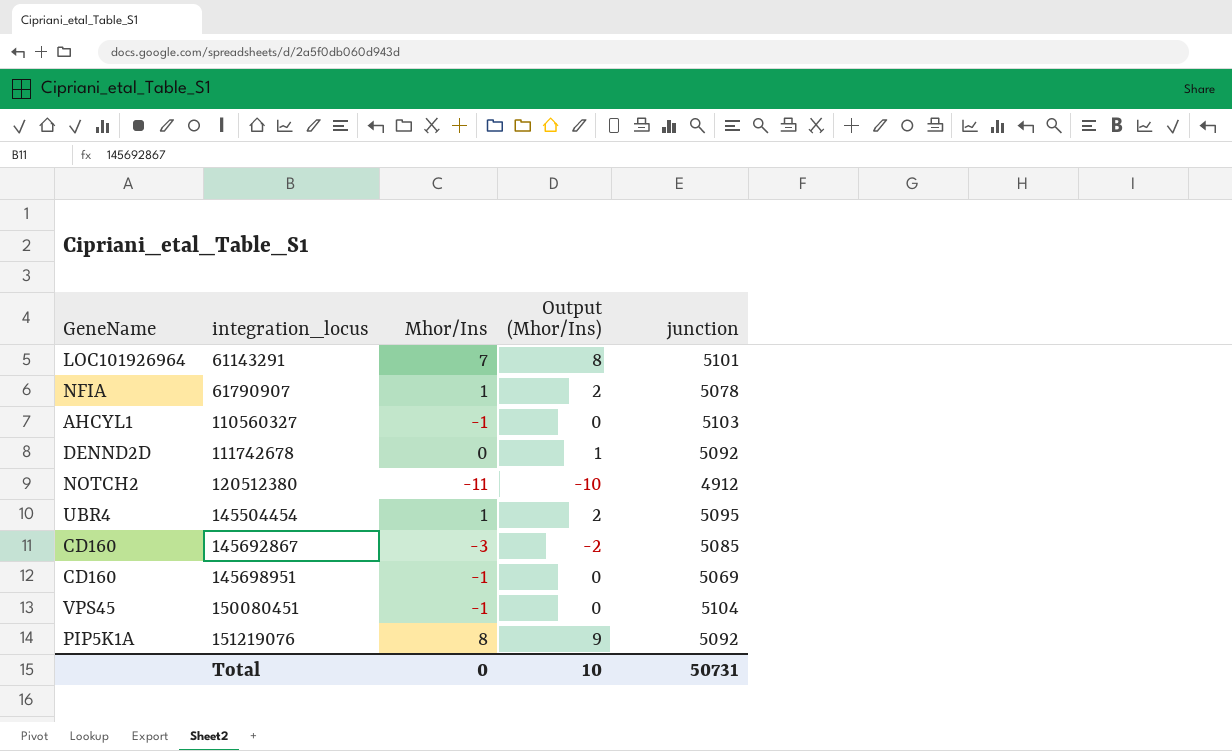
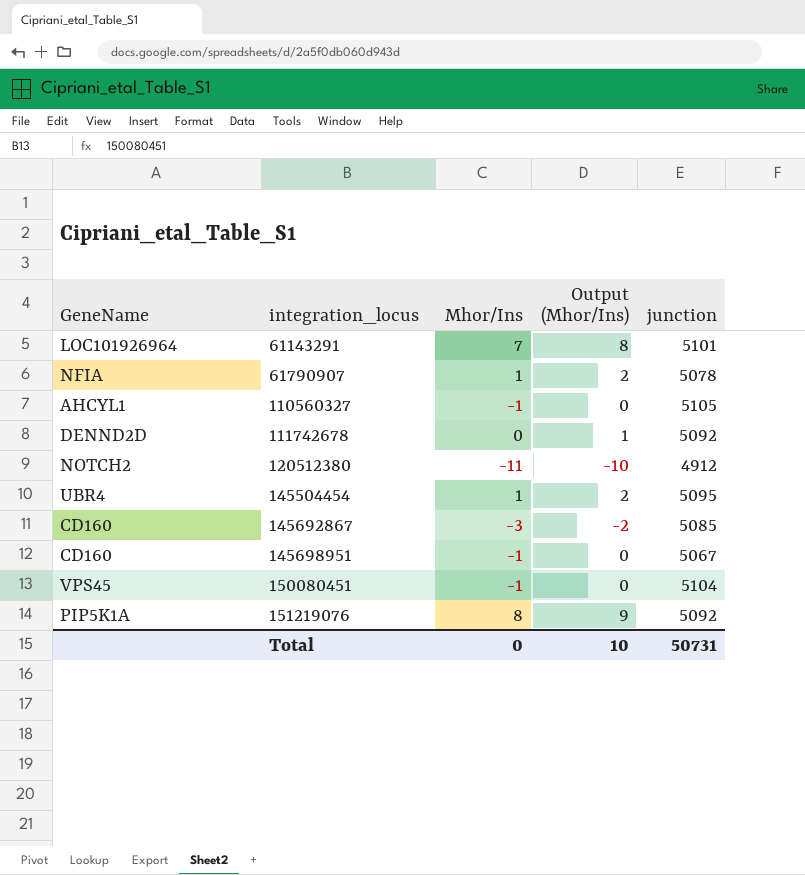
110560327 | junction: 5103 -> 5105
145698951 | junction: 5069 -> 5067

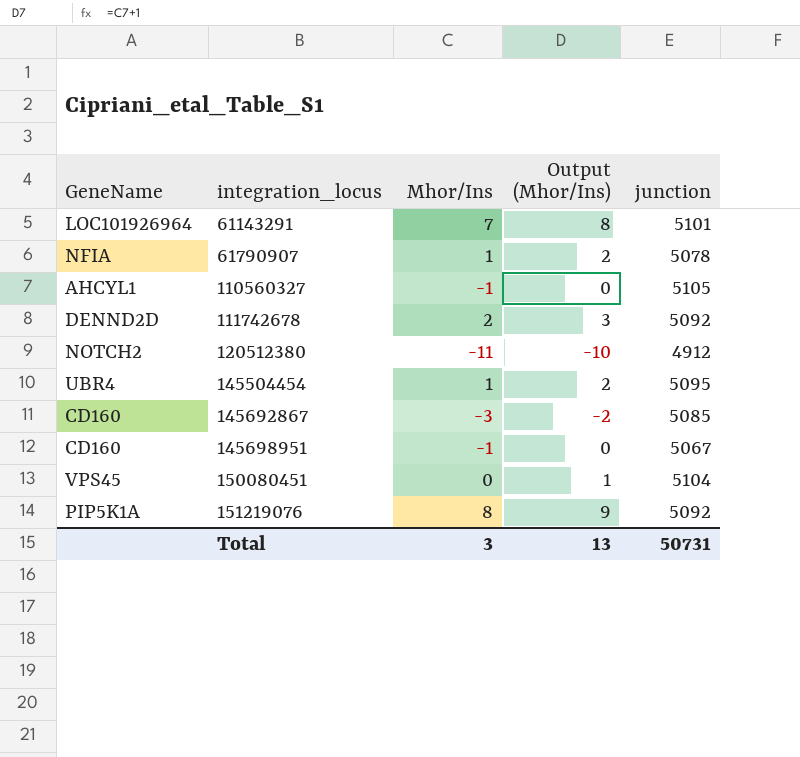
111742678 | Mhor/Ins: 0 -> 2
111742678 | Output (Mhor/Ins): 1 -> 3
150080451 | Mhor/Ins: -1 -> 0
150080451 | Output (Mhor/Ins): 0 -> 1
Total | Mhor/Ins: 0 -> 3
Total | Output (Mhor/Ins): 10 -> 13

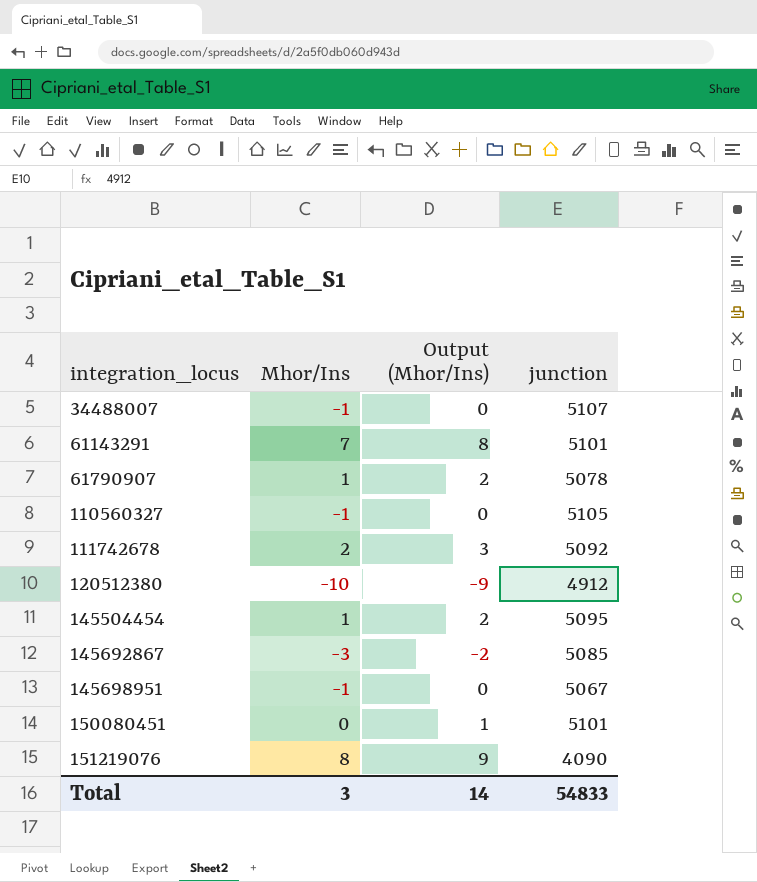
column GeneName | position: 1 -> none
row 34488007: none -> -1 | 0 | 5107
120512380 | Mhor/Ins: -11 -> -10
120512380 | Output (Mhor/Ins): -10 -> -9
150080451 | junction: 5104 -> 5101
151219076 | junction: 5092 -> 4090
Total | Output (Mhor/Ins): 13 -> 14
Total | junction: 50731 -> 54833

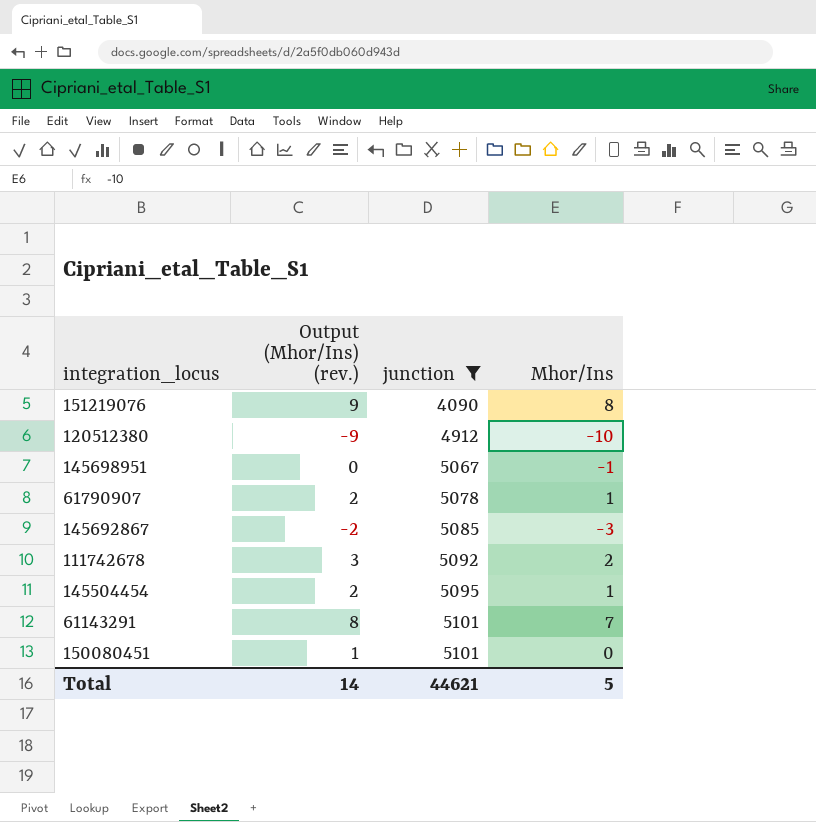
filter: none -> junction <= 5101
row order: integration_locus ascending -> junction ascending
column name: Output (Mhor/Ins) -> Output (Mhor/Ins) (rev.)
column Mhor/Ins | position: 2 -> 4
Total | junction: 54833 -> 44621
Total | Mhor/Ins: 3 -> 5

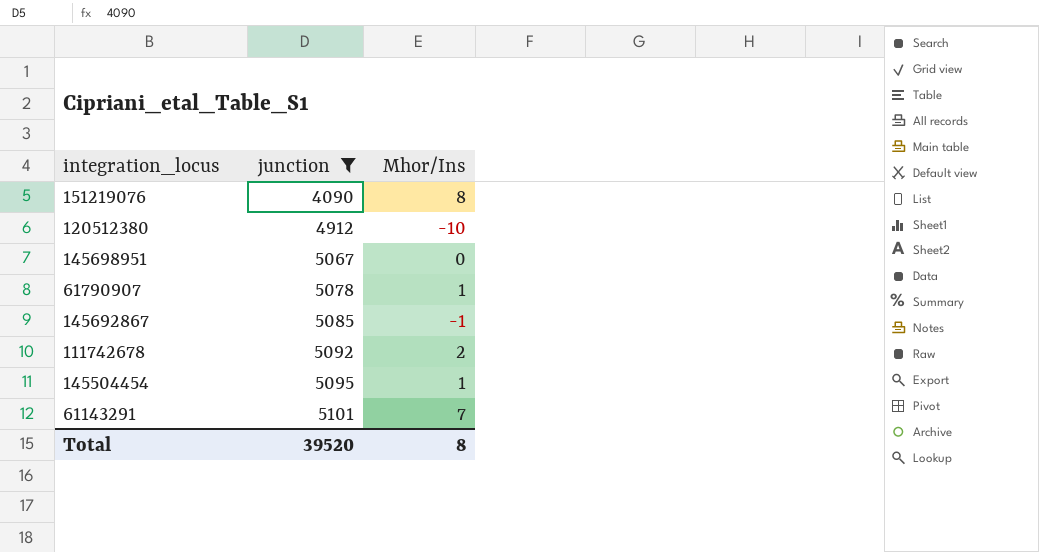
column Output (Mhor/Ins) (rev.) | formula: [Mhor/Ins] + 1 -> none
row 150080451: 1 | 5101 | 0 -> none
145698951 | Mhor/Ins: -1 -> 0
145692867 | Mhor/Ins: -3 -> -1
Total | junction: 44621 -> 39520
Total | Mhor/Ins: 5 -> 8

